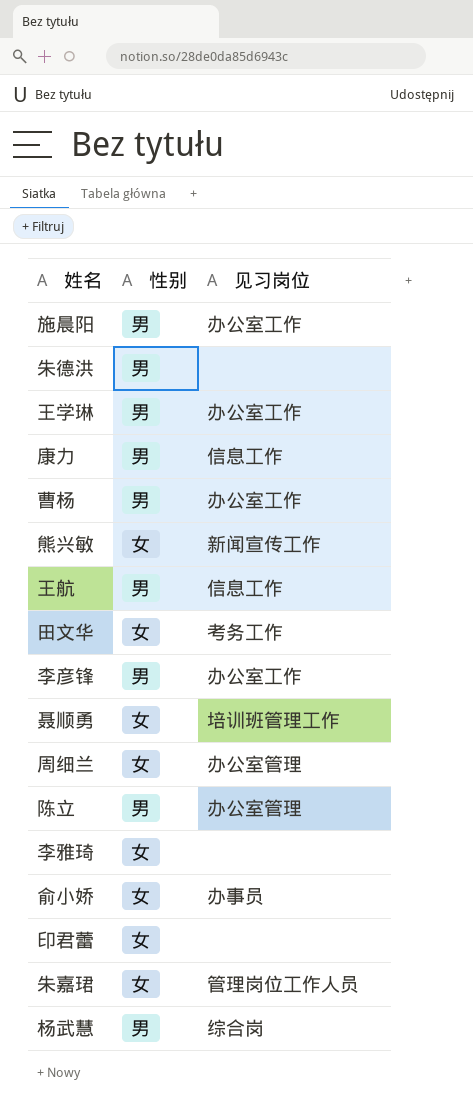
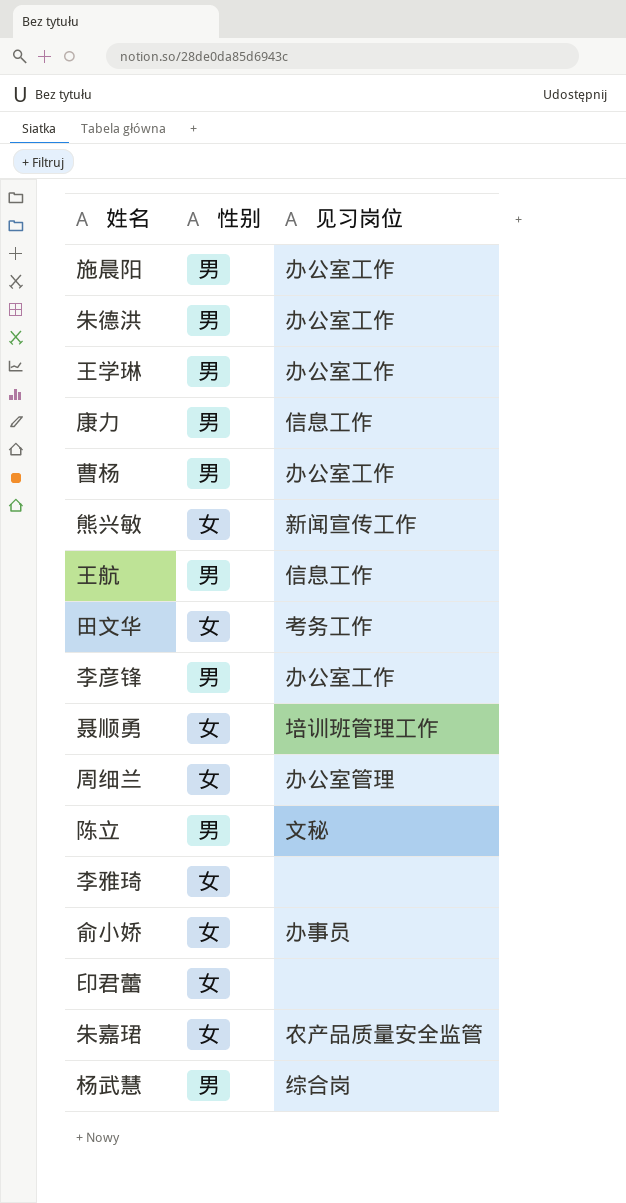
朱德洪 | 见习岗位: none -> 办公室工作
陈立 | 见习岗位: 办公室管理 -> 文秘
朱嘉珺 | 见习岗位: 管理岗位工作人员 -> 农产品质量安全监管

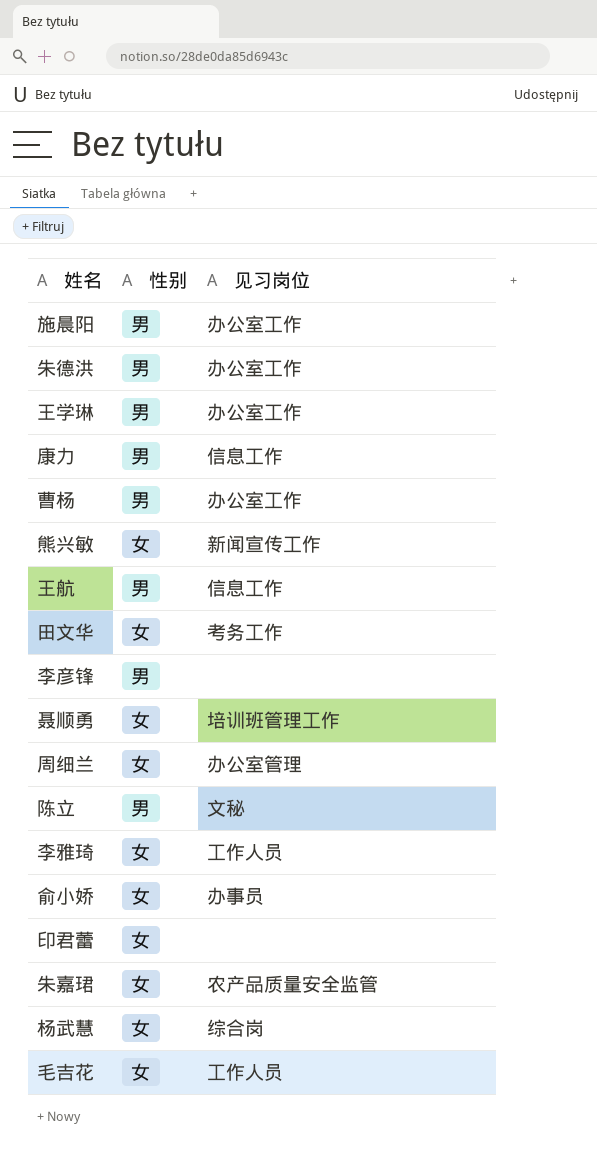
李彦锋 | 见习岗位: 办公室工作 -> none
李雅琦 | 见习岗位: none -> 工作人员
杨武慧 | 性别: 男 -> 女
row 毛吉花: none -> 女 | 工作人员

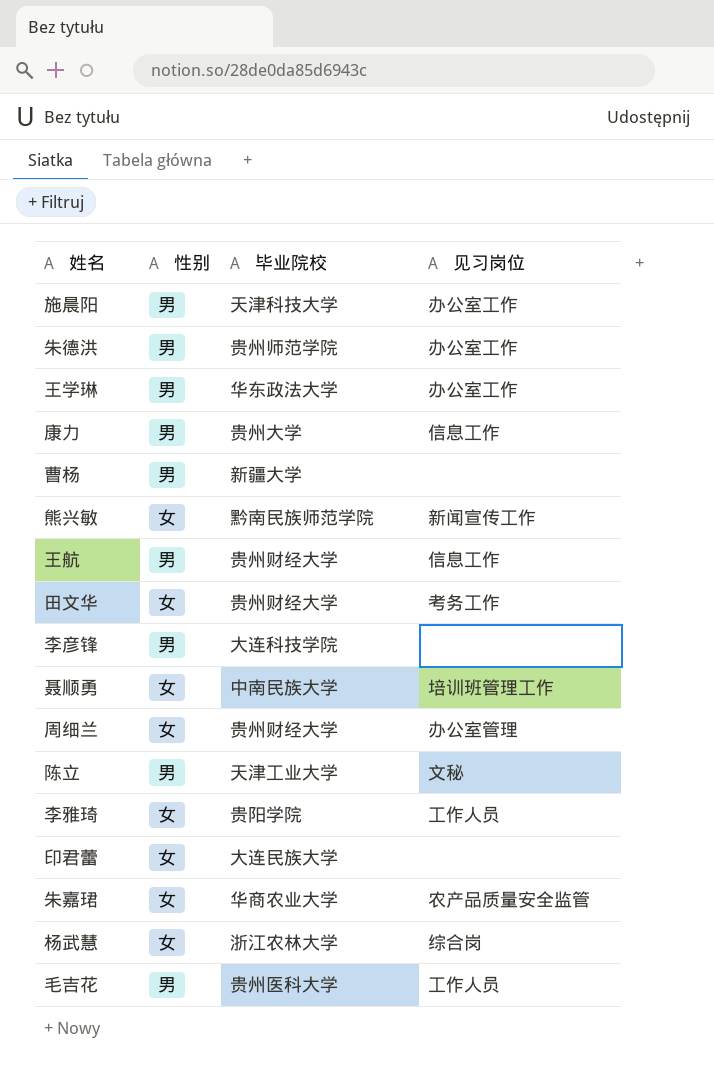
column 毕业院校 | position: none -> 3
row 俞小娇: 女 | 办事员 -> none
曹杨 | 见习岗位: 办公室工作 -> none
毛吉花 | 性别: 女 -> 男

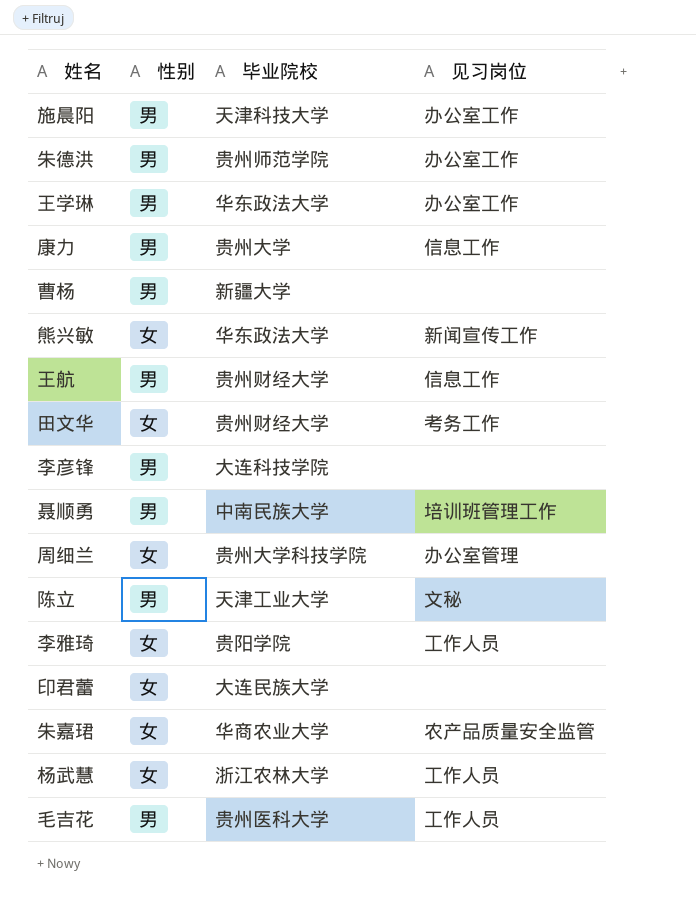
熊兴敏 | 毕业院校: 黔南民族师范学院 -> 华东政法大学
聂顺勇 | 性别: 女 -> 男
周细兰 | 毕业院校: 贵州财经大学 -> 贵州大学科技学院
杨武慧 | 见习岗位: 综合岗 -> 工作人员

